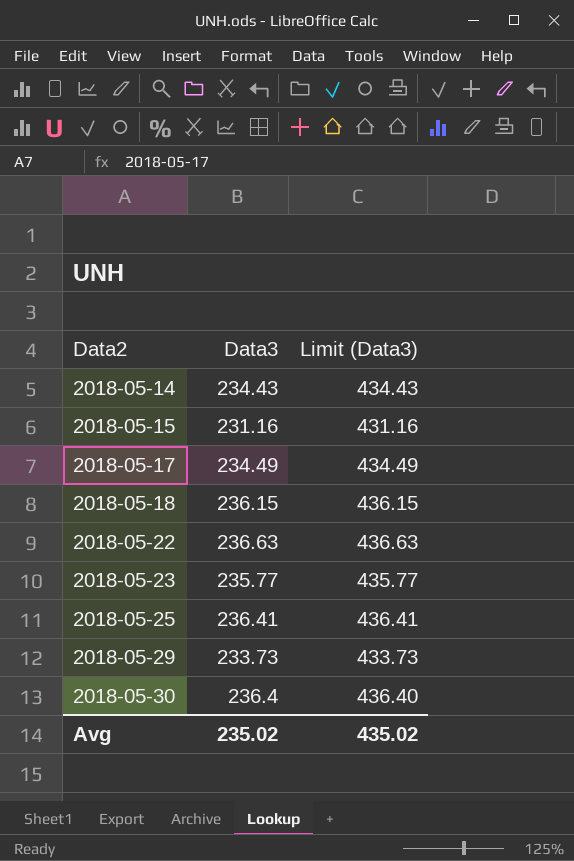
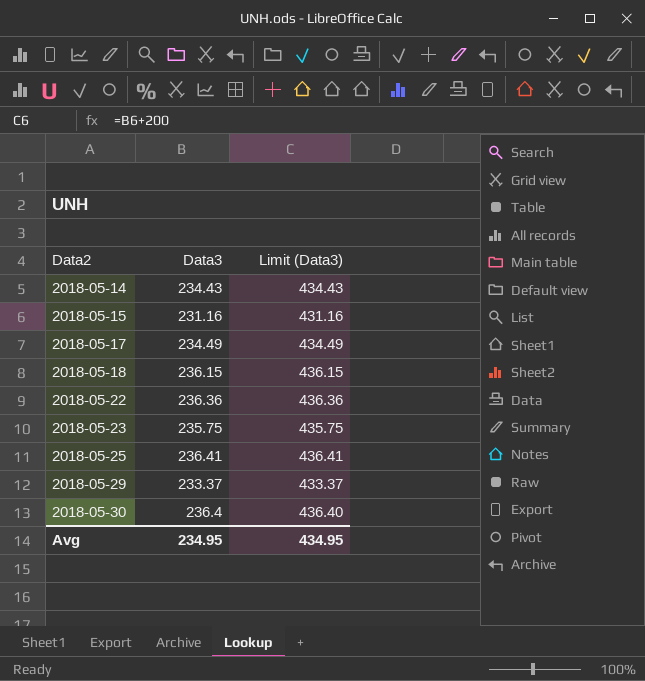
2018-05-22 | Data3: 236.63 -> 236.36
2018-05-22 | Limit (Data3): 436.63 -> 436.36
2018-05-23 | Data3: 235.77 -> 235.75
2018-05-23 | Limit (Data3): 435.77 -> 435.75
2018-05-29 | Data3: 233.73 -> 233.37
2018-05-29 | Limit (Data3): 433.73 -> 433.37
Avg | Data3: 235.02 -> 234.95
Avg | Limit (Data3): 435.02 -> 434.95

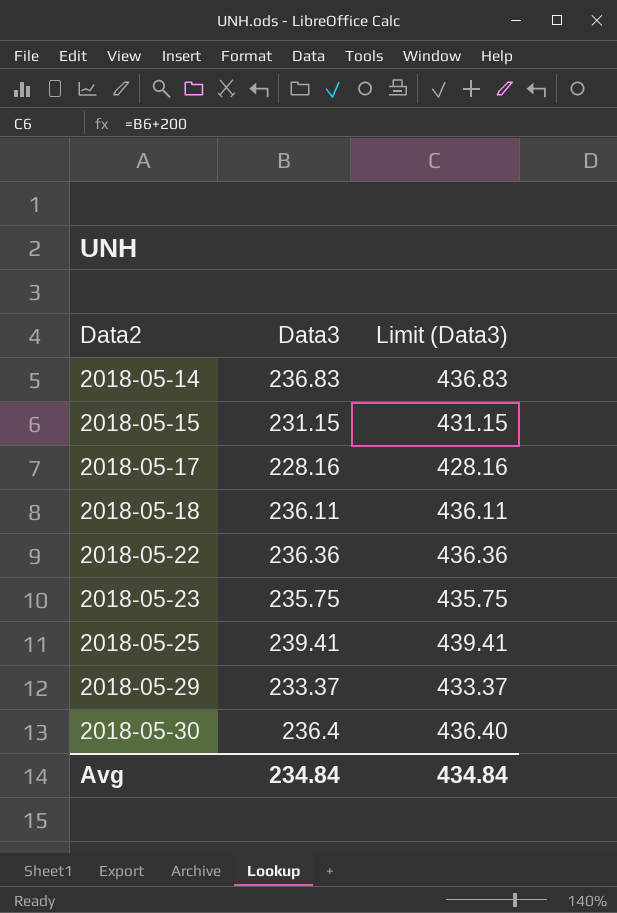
2018-05-14 | Data3: 234.43 -> 236.83
2018-05-14 | Limit (Data3): 434.43 -> 436.83
2018-05-15 | Data3: 231.16 -> 231.15
2018-05-15 | Limit (Data3): 431.16 -> 431.15
2018-05-17 | Data3: 234.49 -> 228.16
2018-05-17 | Limit (Data3): 434.49 -> 428.16
2018-05-18 | Data3: 236.15 -> 236.11
2018-05-18 | Limit (Data3): 436.15 -> 436.11
2018-05-25 | Data3: 236.41 -> 239.41
2018-05-25 | Limit (Data3): 436.41 -> 439.41
Avg | Data3: 234.95 -> 234.84
Avg | Limit (Data3): 434.95 -> 434.84

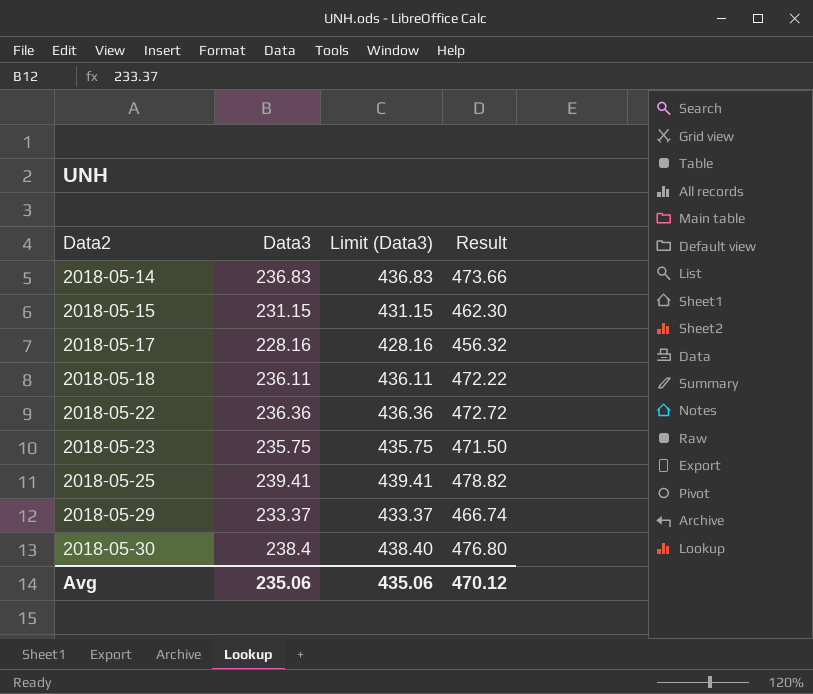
column Result | formula: none -> [Data3] * 2
2018-05-30 | Data3: 236.4 -> 238.4
2018-05-30 | Limit (Data3): 436.40 -> 438.40
Avg | Data3: 234.84 -> 235.06
Avg | Limit (Data3): 434.84 -> 435.06

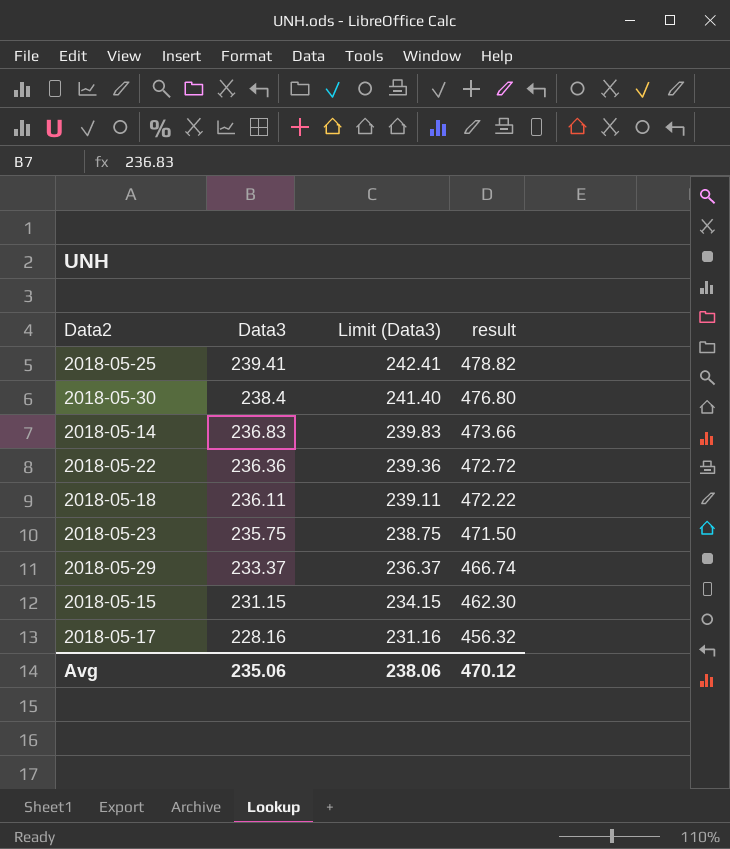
row order: Data2 ascending -> Data3 descending
column Limit (Data3) | formula: [Data3] + 200 -> [Data3] + 3
column name: Result -> result
Avg | Limit (Data3): 435.06 -> 238.06

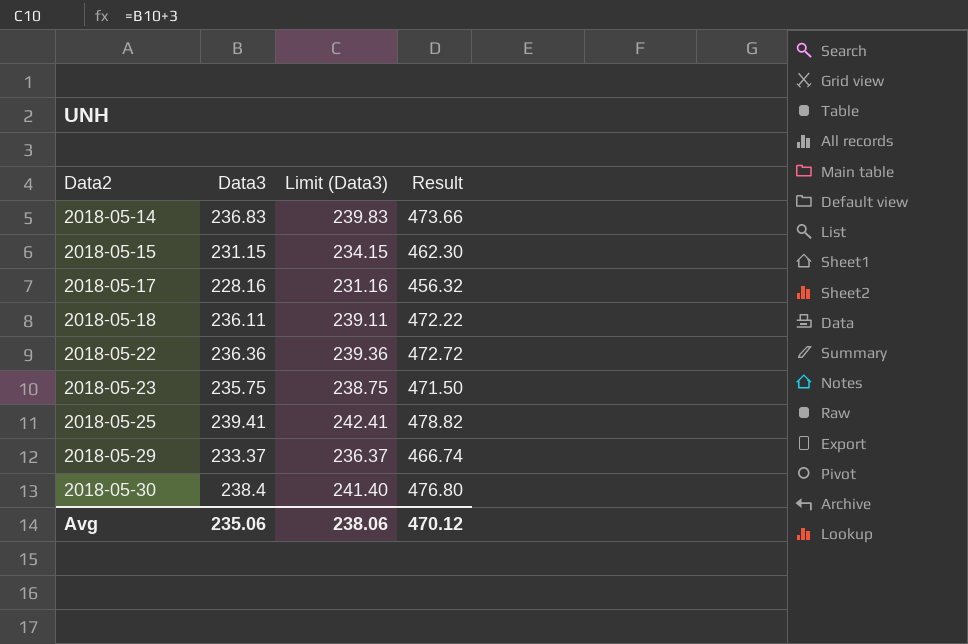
row order: Data3 descending -> Data2 ascending
column name: result -> Result

